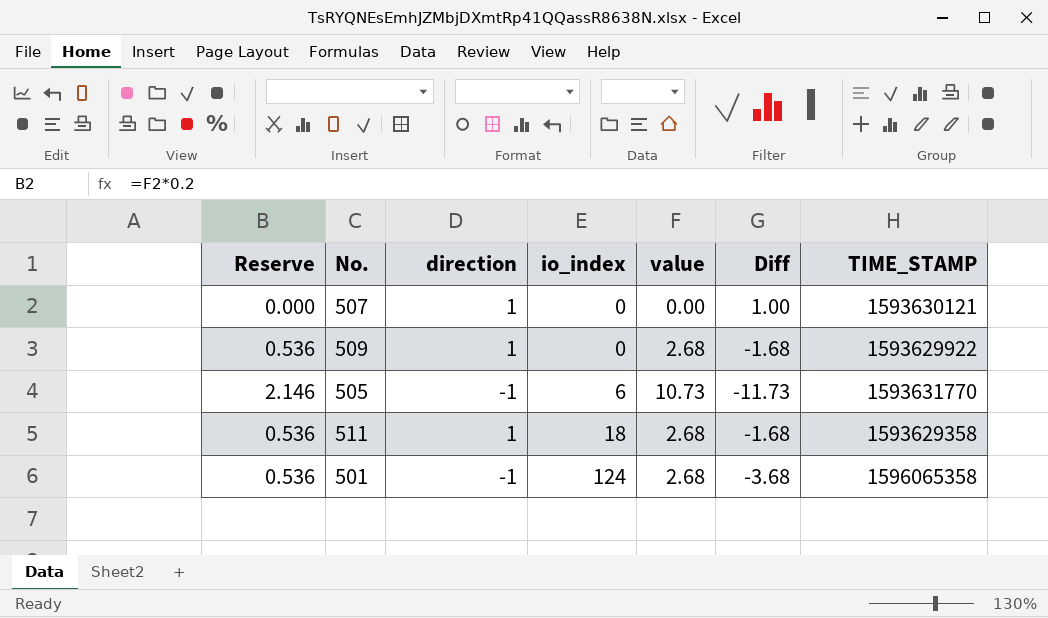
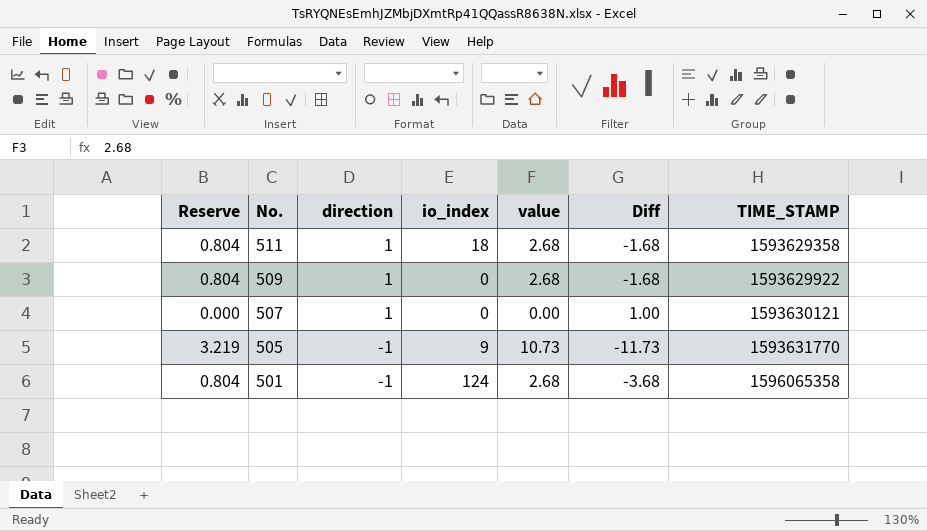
row order: io_index ascending -> No. descending
column Reserve | formula: [value] * 0.2 -> [value] * 0.3
505 | io_index: 6 -> 9

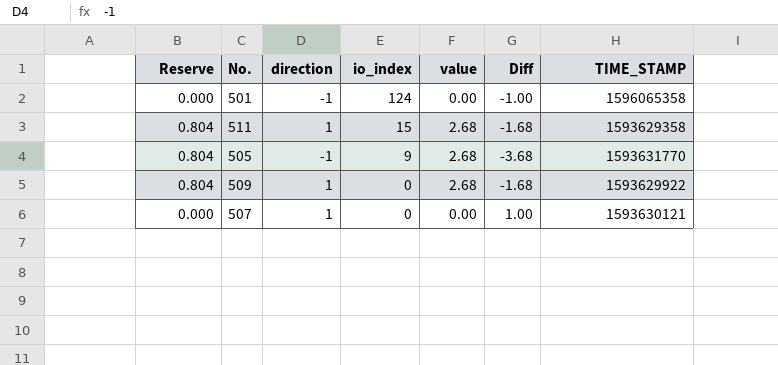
row order: No. descending -> io_index descending
501 | Reserve: 0.804 -> 0.000
501 | value: 2.68 -> 0.00
501 | Diff: -3.68 -> -1.00
511 | io_index: 18 -> 15
505 | Reserve: 3.219 -> 0.804
505 | value: 10.73 -> 2.68
505 | Diff: -11.73 -> -3.68

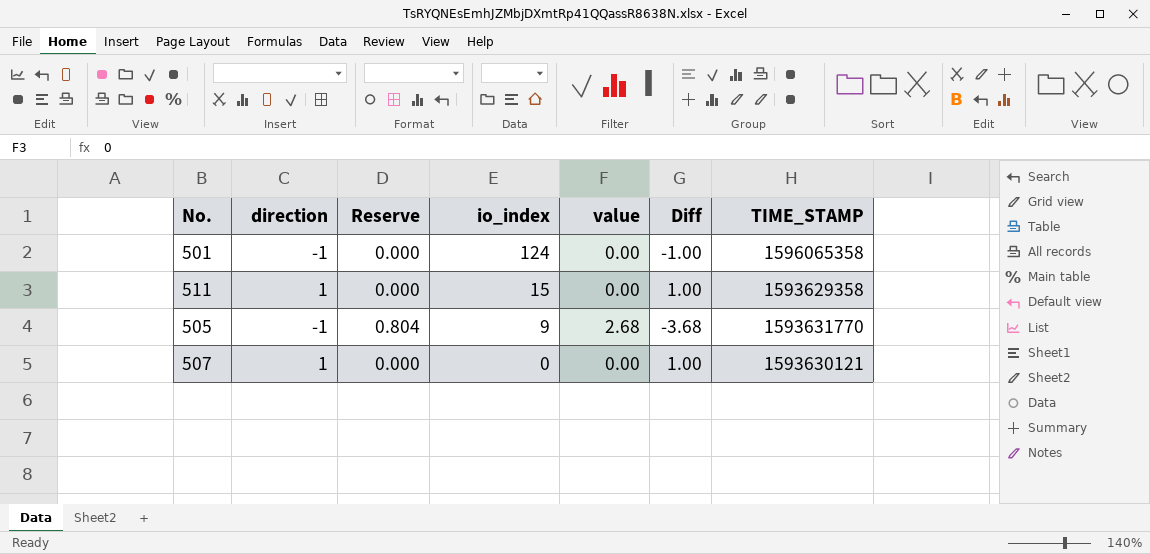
column Reserve | position: 1 -> 3
row 509: 0.804 | 1 | 0 | 2.68 | -1.68 | 1593629922 -> none
511 | Reserve: 0.804 -> 0.000
511 | value: 2.68 -> 0.00
511 | Diff: -1.68 -> 1.00

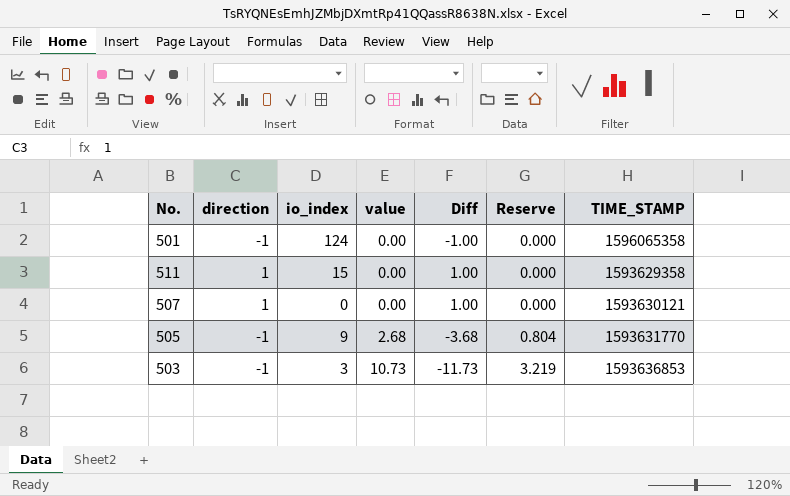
row order: io_index descending -> value ascending
column Reserve | position: 3 -> 6
row 503: none -> -1 | 3 | 10.73 | -11.73 | 3.219 | 1593636853

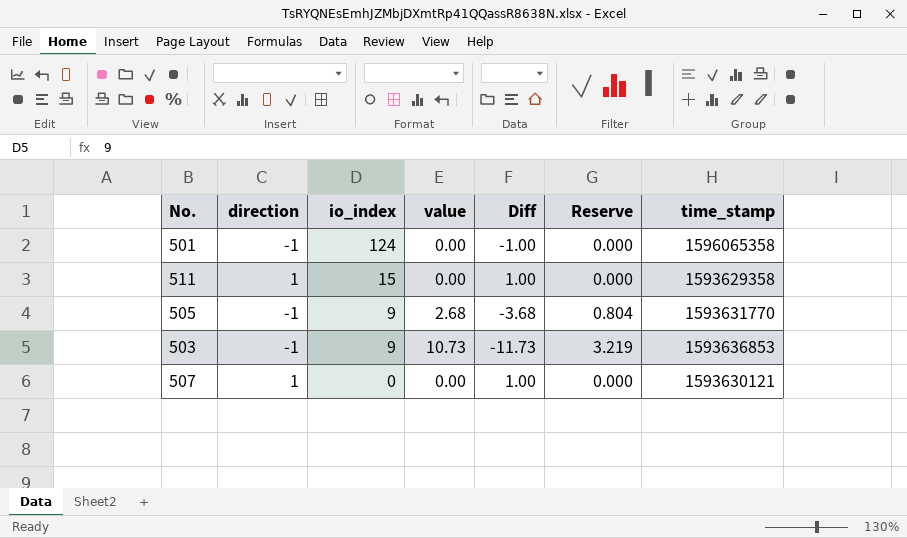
row order: value ascending -> io_index descending
column name: TIME_STAMP -> time_stamp
503 | io_index: 3 -> 9

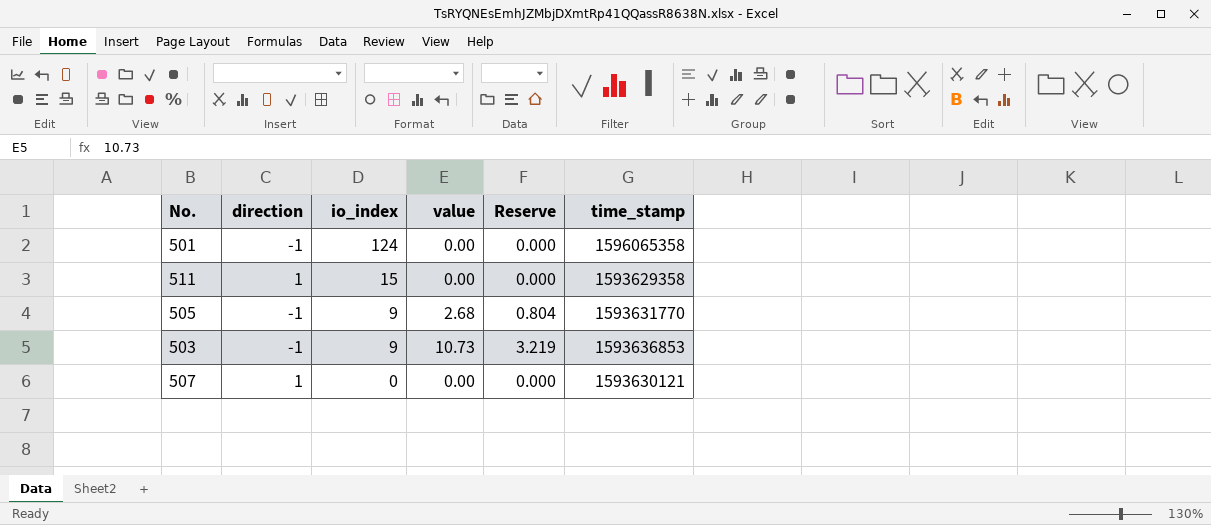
column Diff | formula: [direction] - [value] -> none

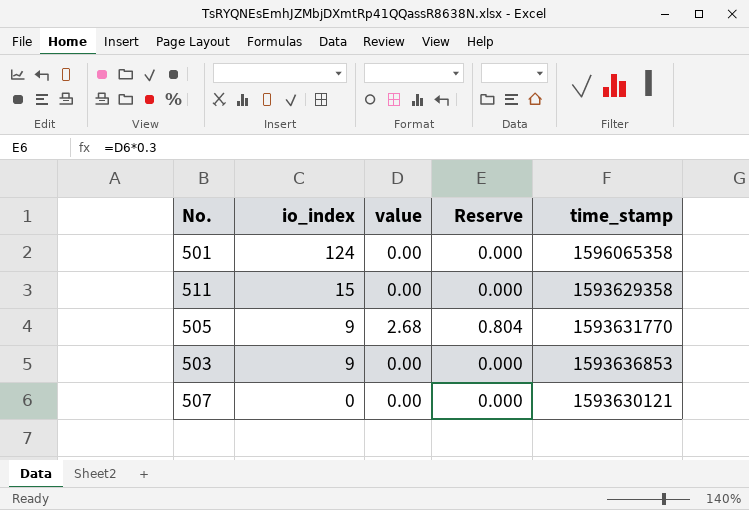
column direction | position: 2 -> none
503 | value: 10.73 -> 0.00
503 | Reserve: 3.219 -> 0.000

